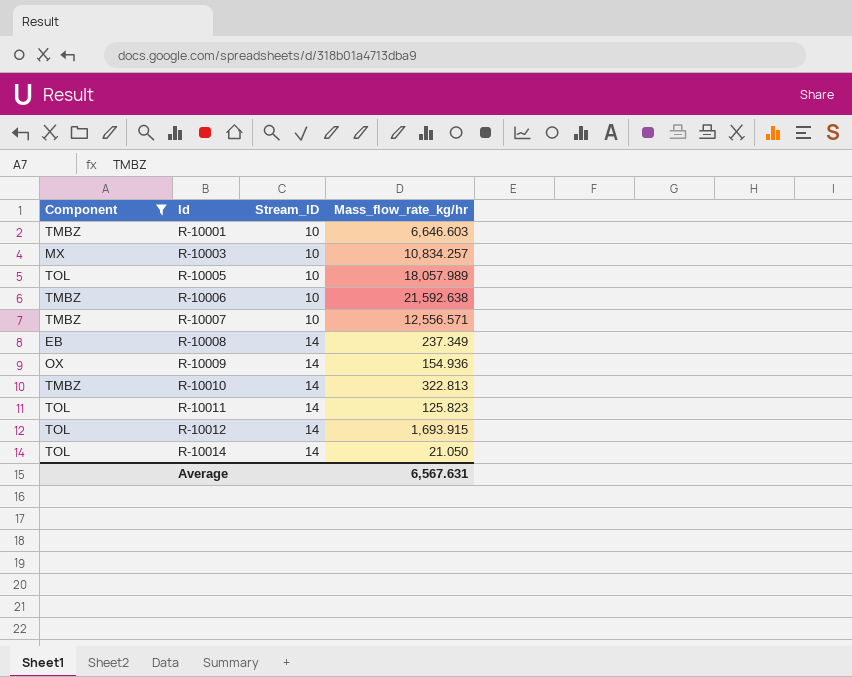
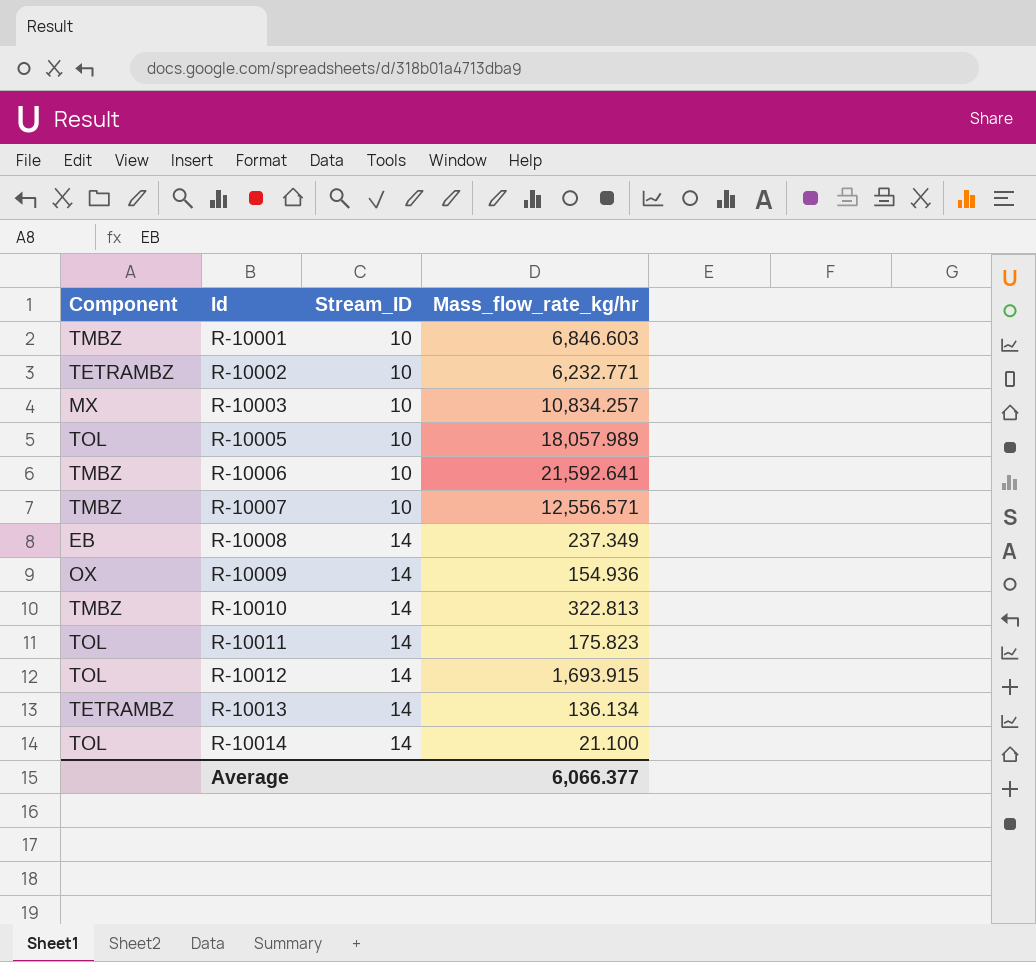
filter: Component != TETRAMBZ -> none
R-10001 | Mass_flow_rate_kg/hr: 6,646.603 -> 6,846.603
R-10006 | Mass_flow_rate_kg/hr: 21,592.638 -> 21,592.641
R-10011 | Mass_flow_rate_kg/hr: 125.823 -> 175.823
R-10014 | Mass_flow_rate_kg/hr: 21.050 -> 21.100
Average | Mass_flow_rate_kg/hr: 6,567.631 -> 6,066.377

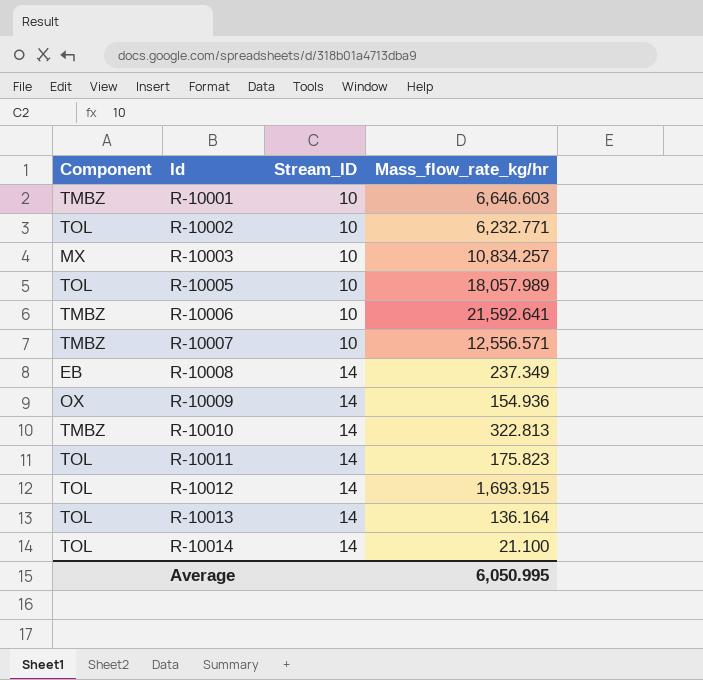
R-10001 | Mass_flow_rate_kg/hr: 6,846.603 -> 6,646.603
R-10002 | Component: TETRAMBZ -> TOL
R-10013 | Component: TETRAMBZ -> TOL
R-10013 | Mass_flow_rate_kg/hr: 136.134 -> 136.164
Average | Mass_flow_rate_kg/hr: 6,066.377 -> 6,050.995

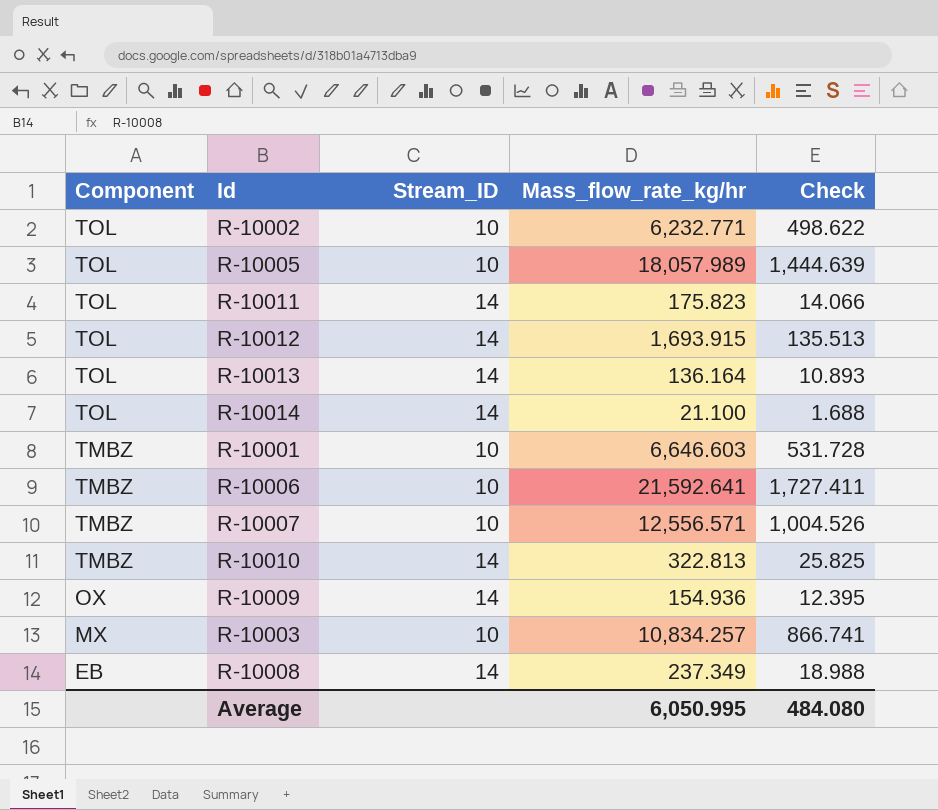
row order: Id ascending -> Component descending
column Check | formula: none -> [Mass_flow_rate_kg/hr] * 0.08

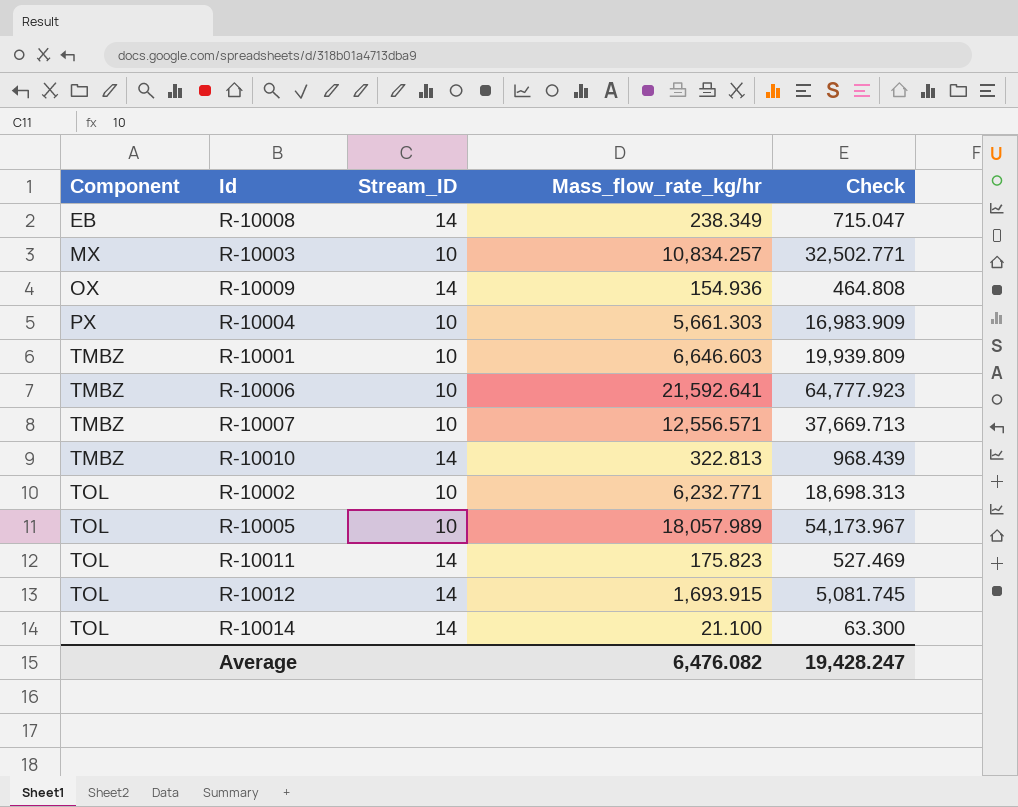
row order: Component descending -> Component ascending
column Check | formula: [Mass_flow_rate_kg/hr] * 0.08 -> [Mass_flow_rate_kg/hr] * 3
row R-10013: TOL | 14 | 136.164 | 10.893 -> none
R-10008 | Mass_flow_rate_kg/hr: 237.349 -> 238.349
row R-10004: none -> PX | 10 | 5,661.303 | 16,983.909
Average | Mass_flow_rate_kg/hr: 6,050.995 -> 6,476.082
Average | Check: 484.080 -> 19,428.247

